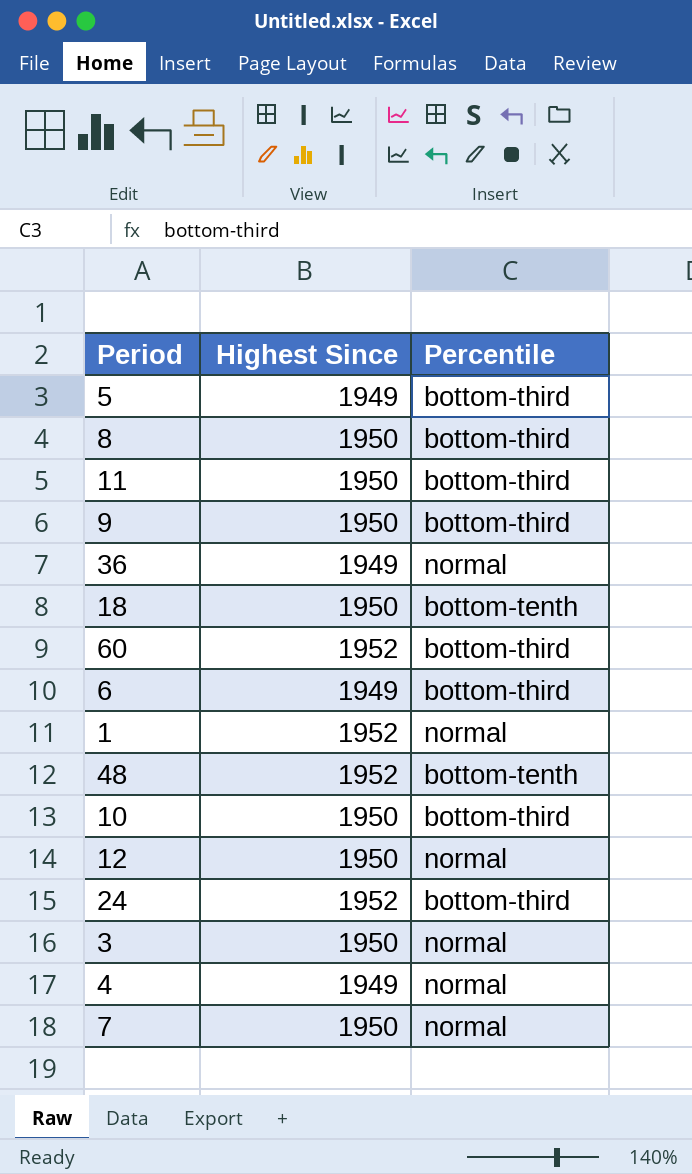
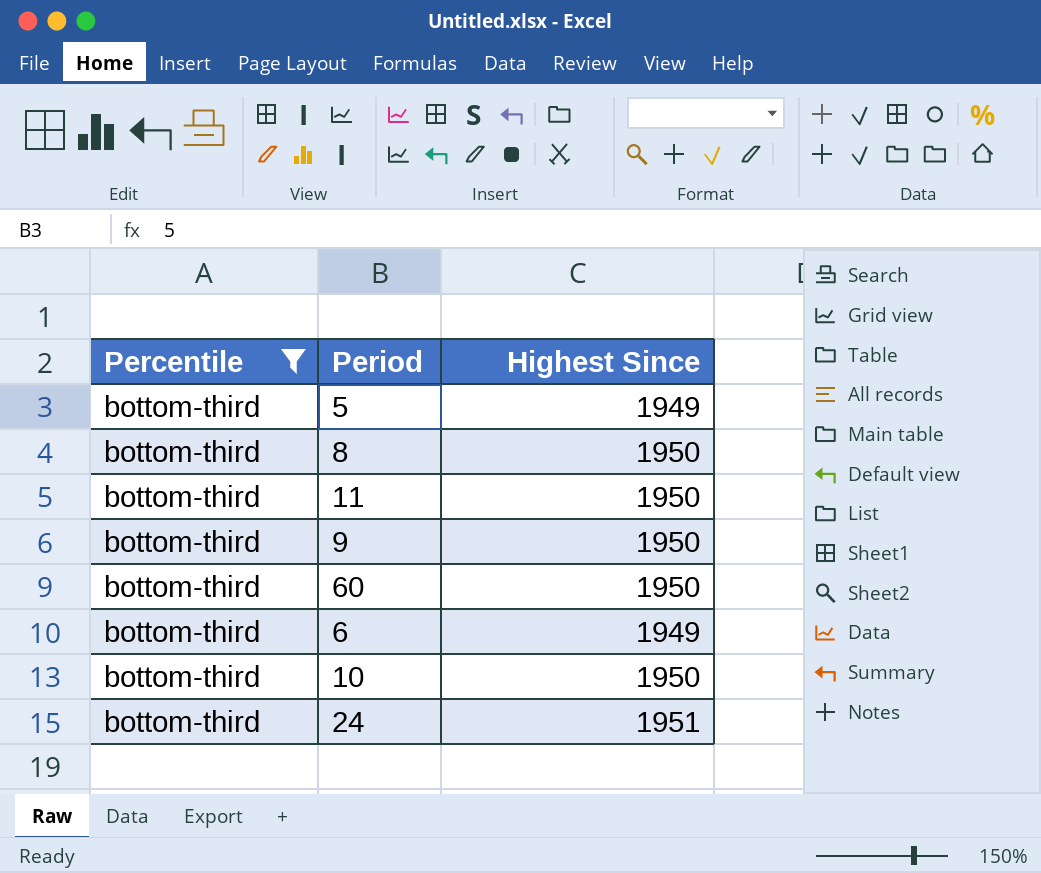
filter: none -> Percentile = bottom-third
column Percentile | position: 3 -> 1
60 | Highest Since: 1952 -> 1950
24 | Highest Since: 1952 -> 1951

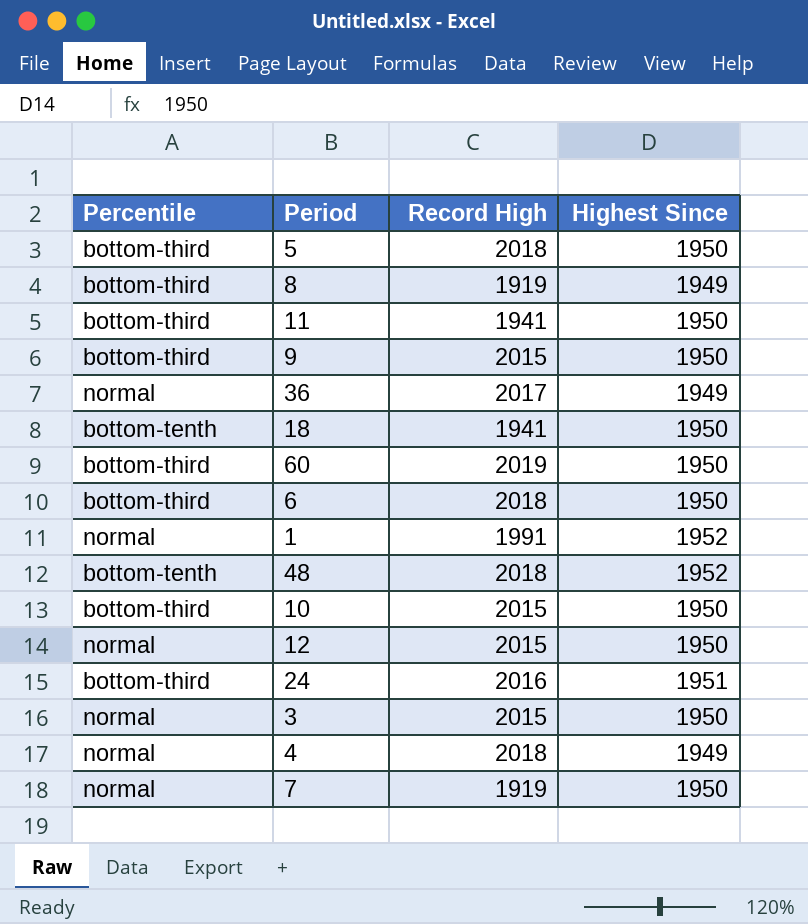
filter: Percentile = bottom-third -> none
column Record High | position: none -> 3
5 | Highest Since: 1949 -> 1950
8 | Highest Since: 1950 -> 1949
6 | Highest Since: 1949 -> 1950

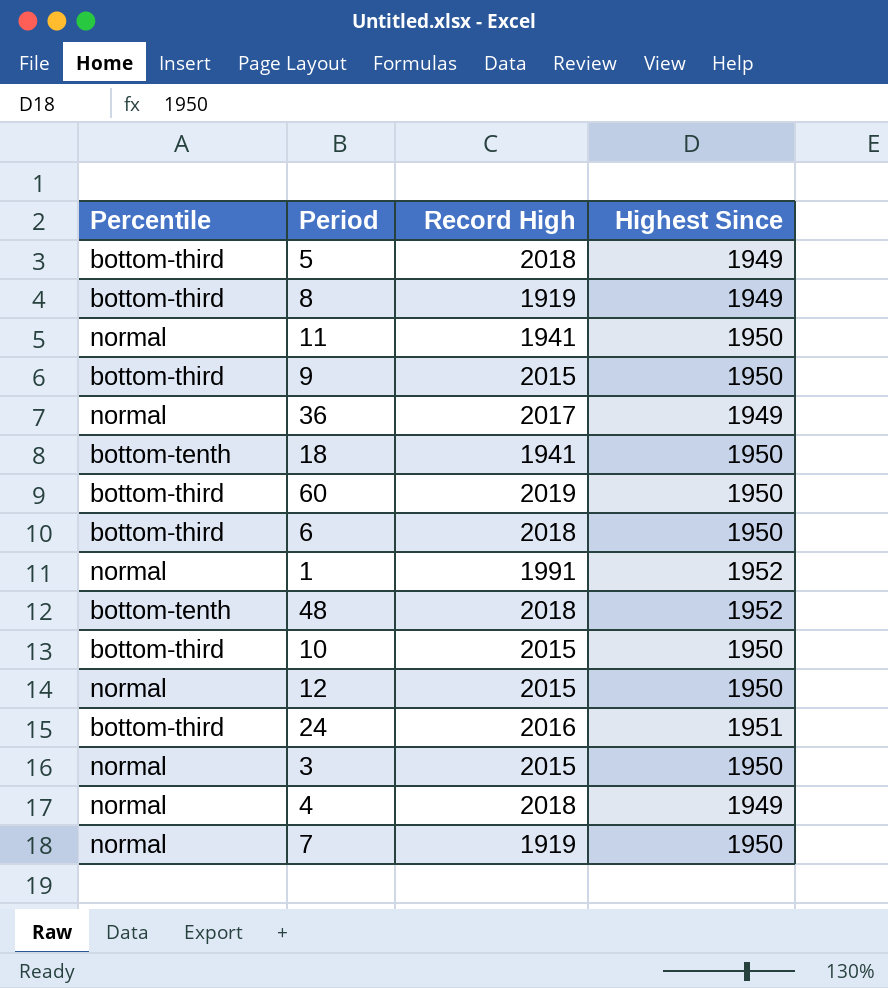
5 | Highest Since: 1950 -> 1949
11 | Percentile: bottom-third -> normal

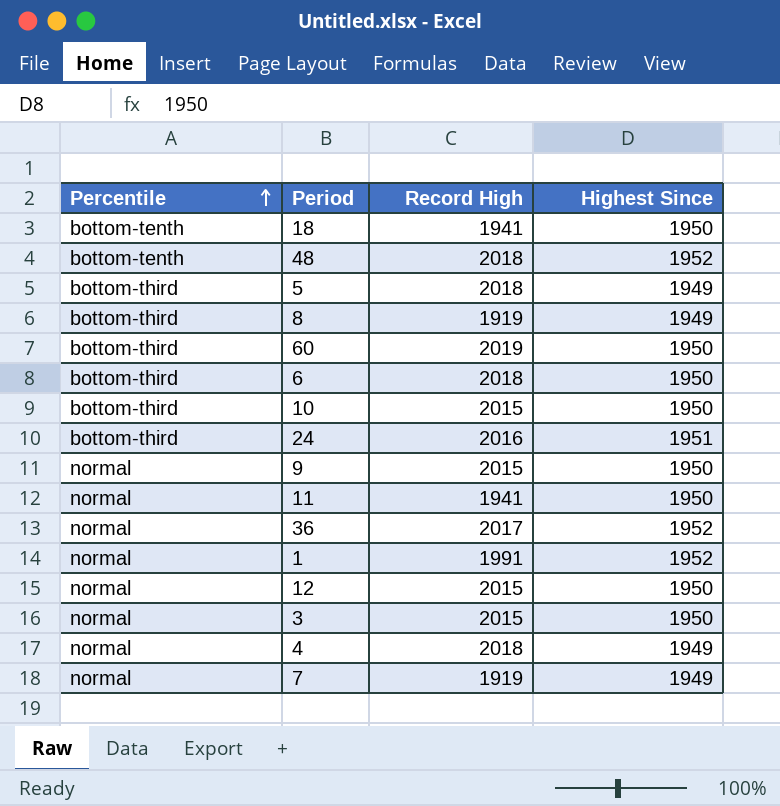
row order: none -> Percentile ascending
9 | Percentile: bottom-third -> normal
36 | Highest Since: 1949 -> 1952
7 | Highest Since: 1950 -> 1949

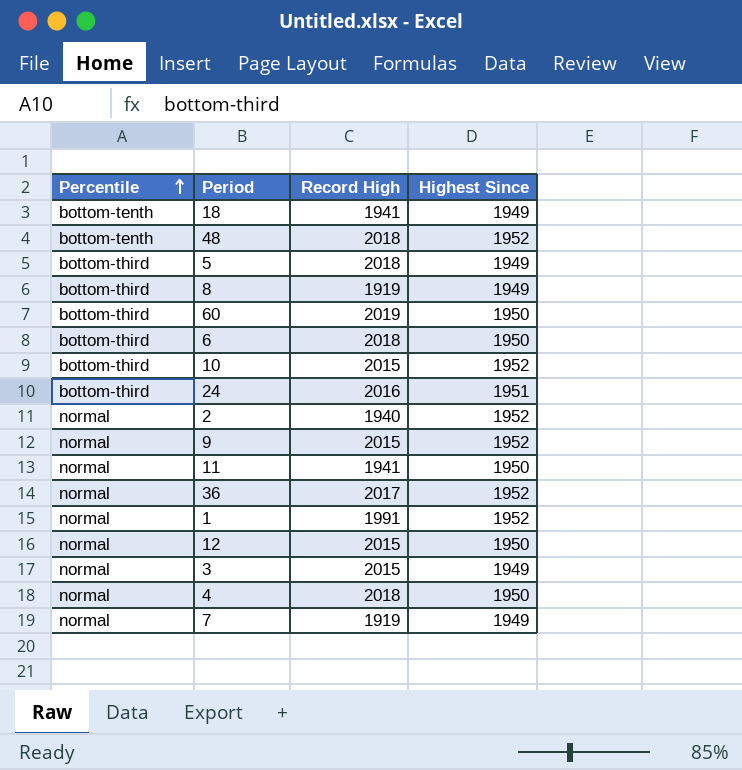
18 | Highest Since: 1950 -> 1949
10 | Highest Since: 1950 -> 1952
row 2: none -> normal | 1940 | 1952
9 | Highest Since: 1950 -> 1952
3 | Highest Since: 1950 -> 1949
4 | Highest Since: 1949 -> 1950

